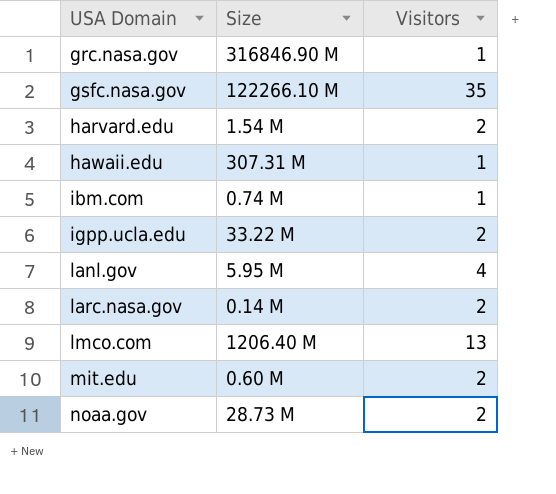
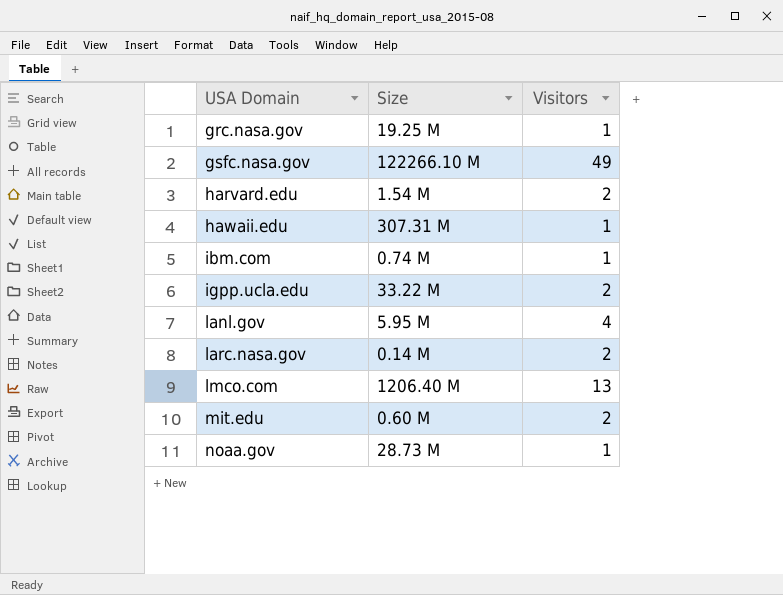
grc.nasa.gov | Size: 316846.90 M -> 19.25 M
gsfc.nasa.gov | Visitors: 35 -> 49
noaa.gov | Visitors: 2 -> 1

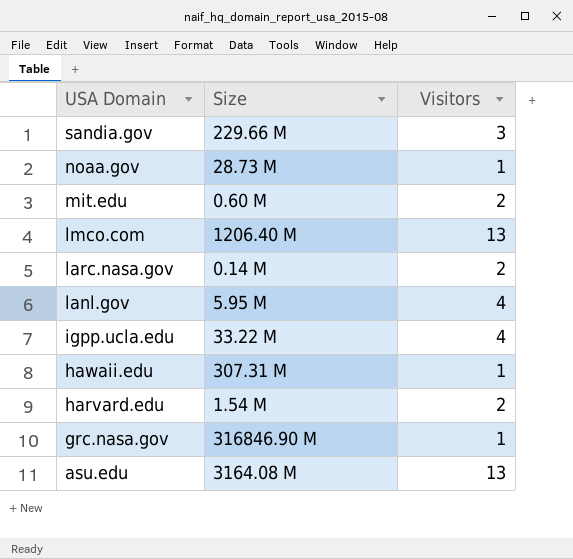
row order: USA Domain ascending -> USA Domain descending
row gsfc.nasa.gov: 122266.10 M | 49 -> none
row ibm.com: 0.74 M | 1 -> none
row sandia.gov: none -> 229.66 M | 3
igpp.ucla.edu | Visitors: 2 -> 4
grc.nasa.gov | Size: 19.25 M -> 316846.90 M
row asu.edu: none -> 3164.08 M | 13

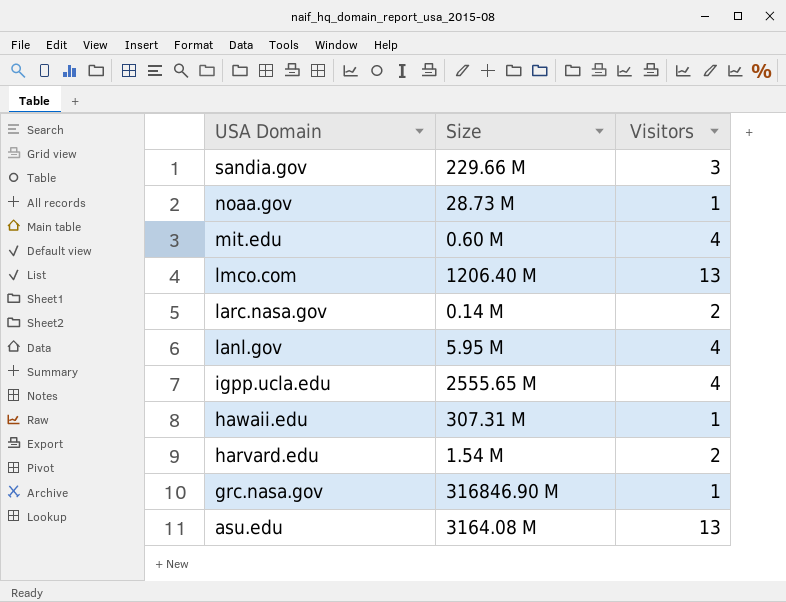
mit.edu | Visitors: 2 -> 4
igpp.ucla.edu | Size: 33.22 M -> 2555.65 M

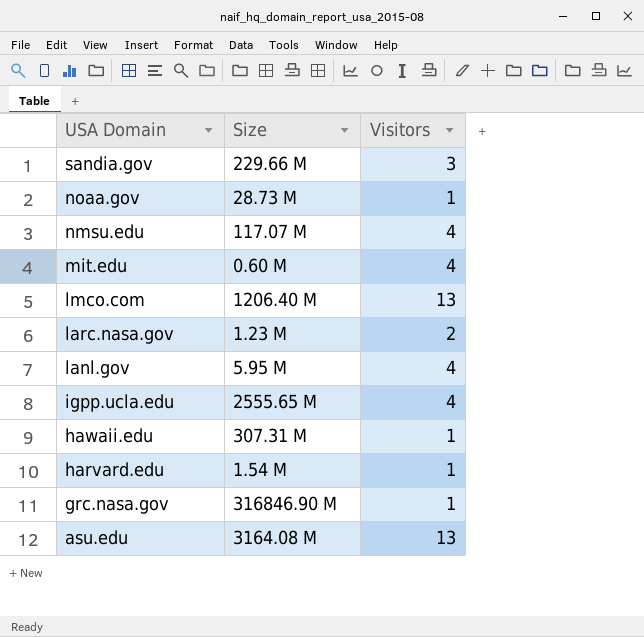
row nmsu.edu: none -> 117.07 M | 4
larc.nasa.gov | Size: 0.14 M -> 1.23 M
harvard.edu | Visitors: 2 -> 1

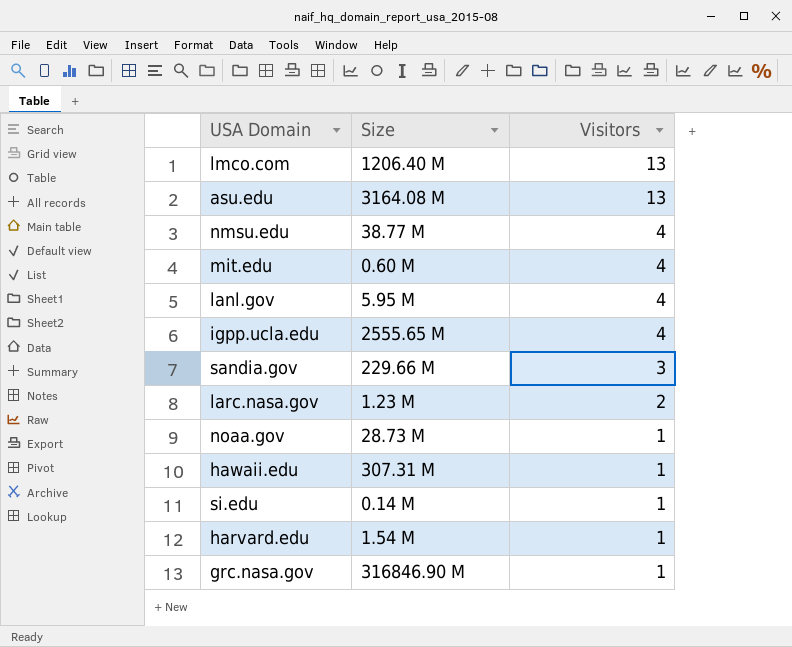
row order: USA Domain descending -> Visitors descending
nmsu.edu | Size: 117.07 M -> 38.77 M
row si.edu: none -> 0.14 M | 1

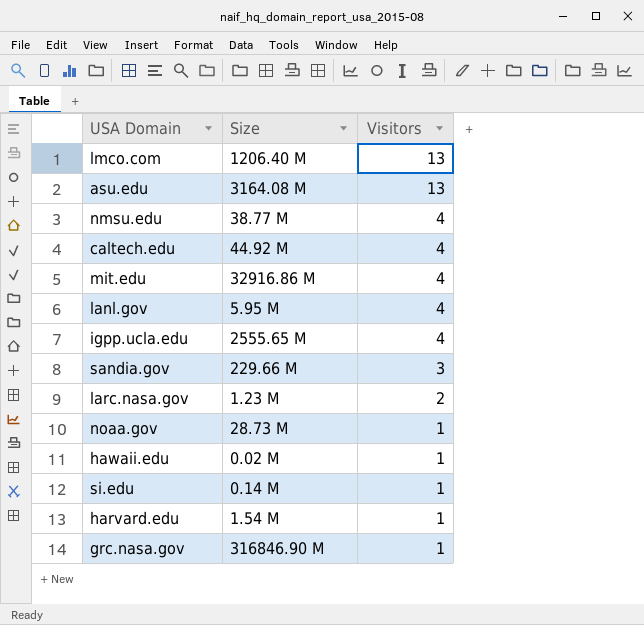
row caltech.edu: none -> 44.92 M | 4
mit.edu | Size: 0.60 M -> 32916.86 M
hawaii.edu | Size: 307.31 M -> 0.02 M

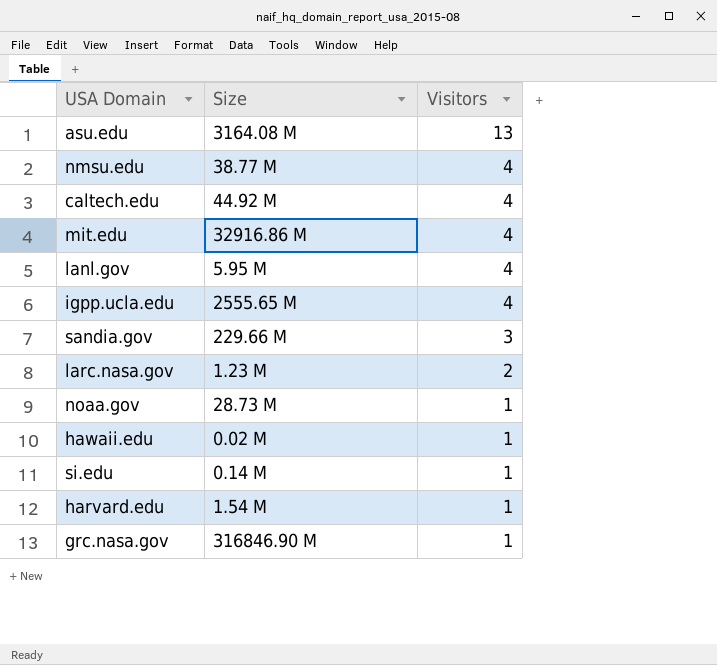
row lmco.com: 1206.40 M | 13 -> none

